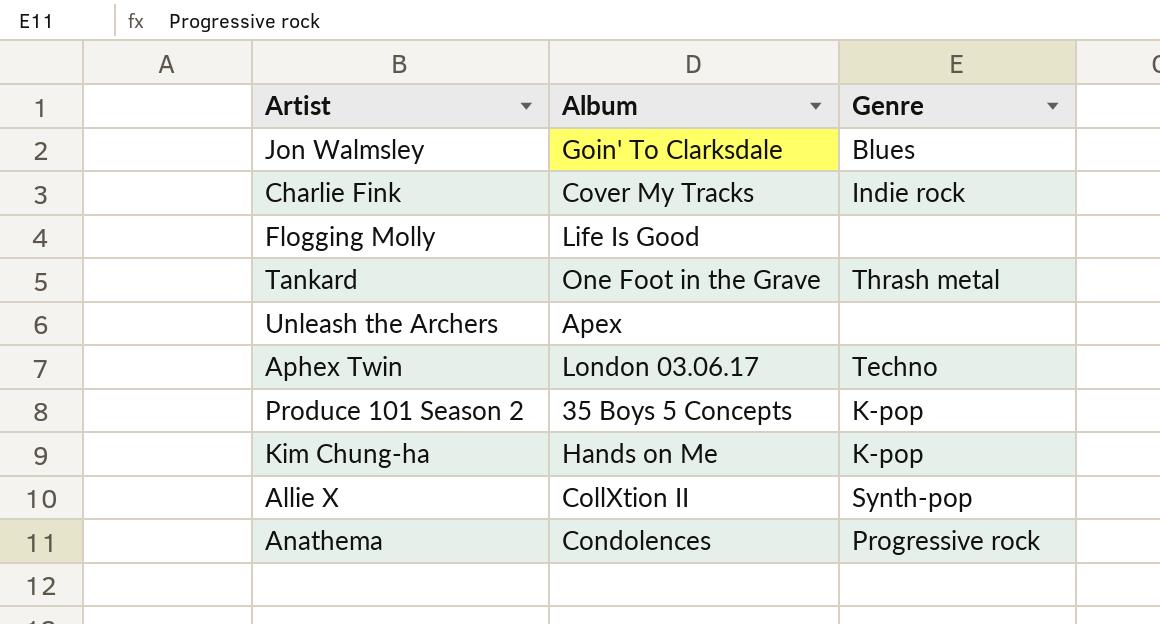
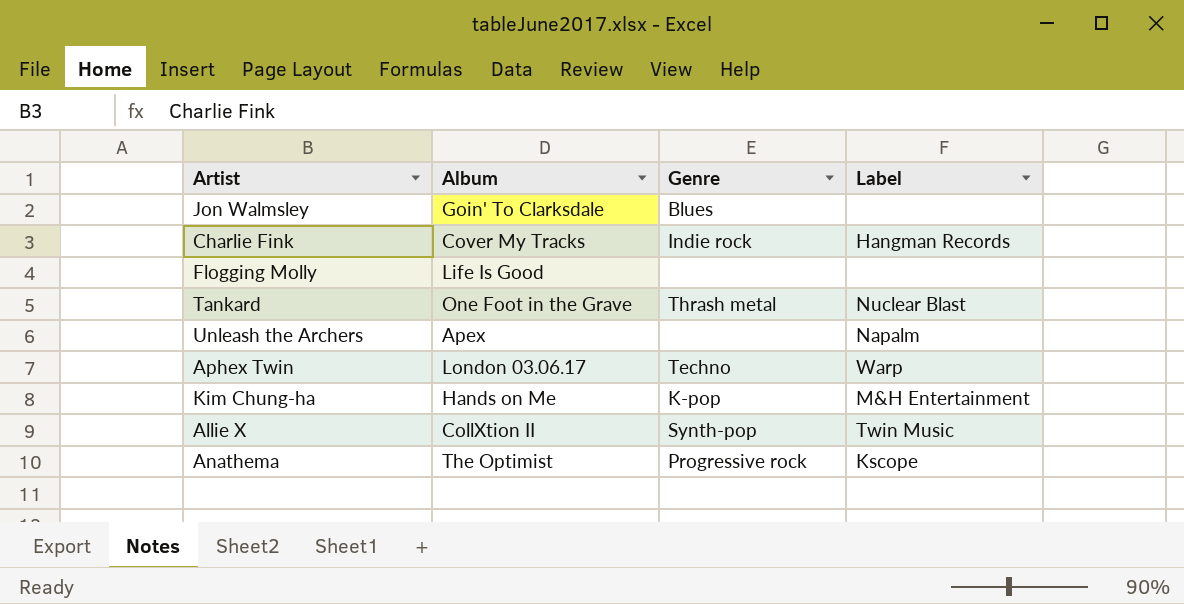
column Label | position: none -> 4
row Produce 101 Season 2: 35 Boys 5 Concepts | K-pop -> none
Anathema | Album: Condolences -> The Optimist

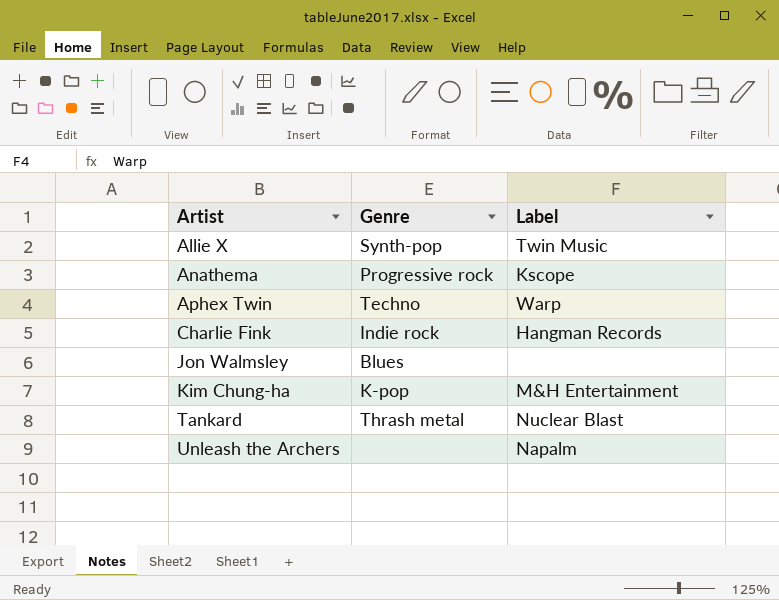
row order: none -> Artist ascending
column Album | position: 2 -> none
row Flogging Molly: Life Is Good | none | none -> none

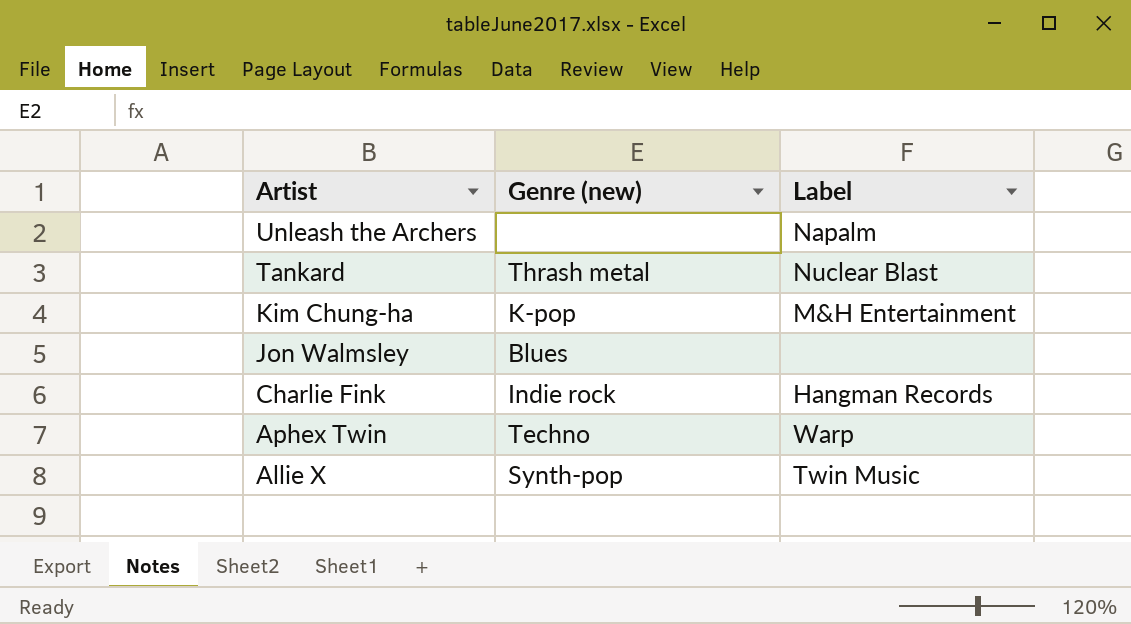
row order: Artist ascending -> Artist descending
column name: Genre -> Genre (new)
row Anathema: Progressive rock | Kscope -> none

